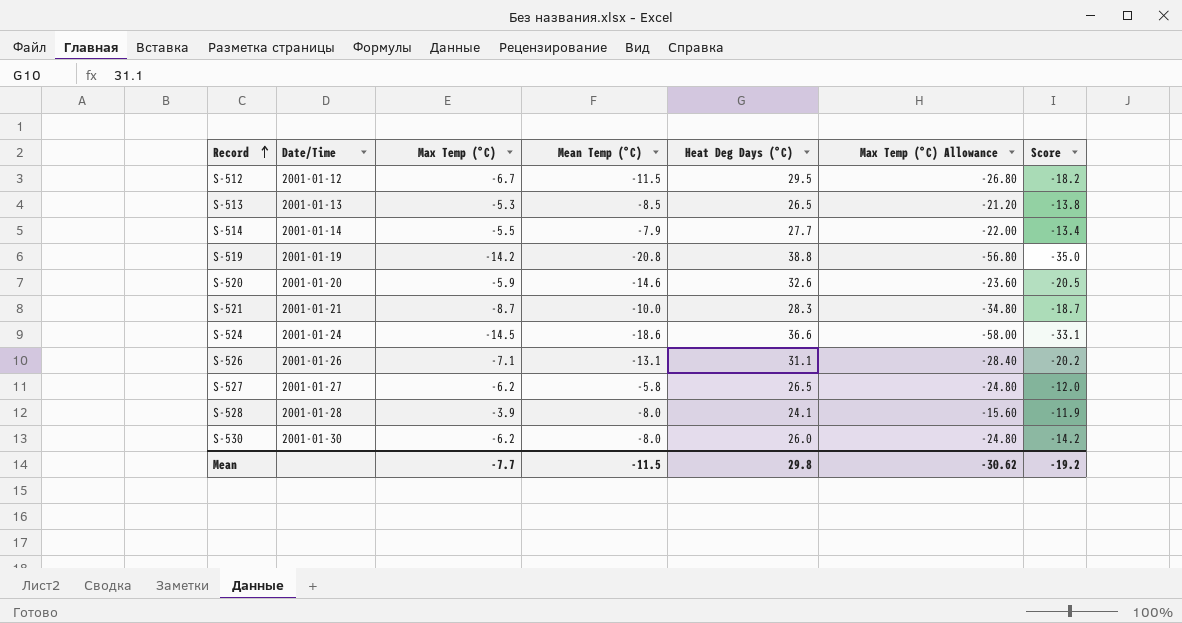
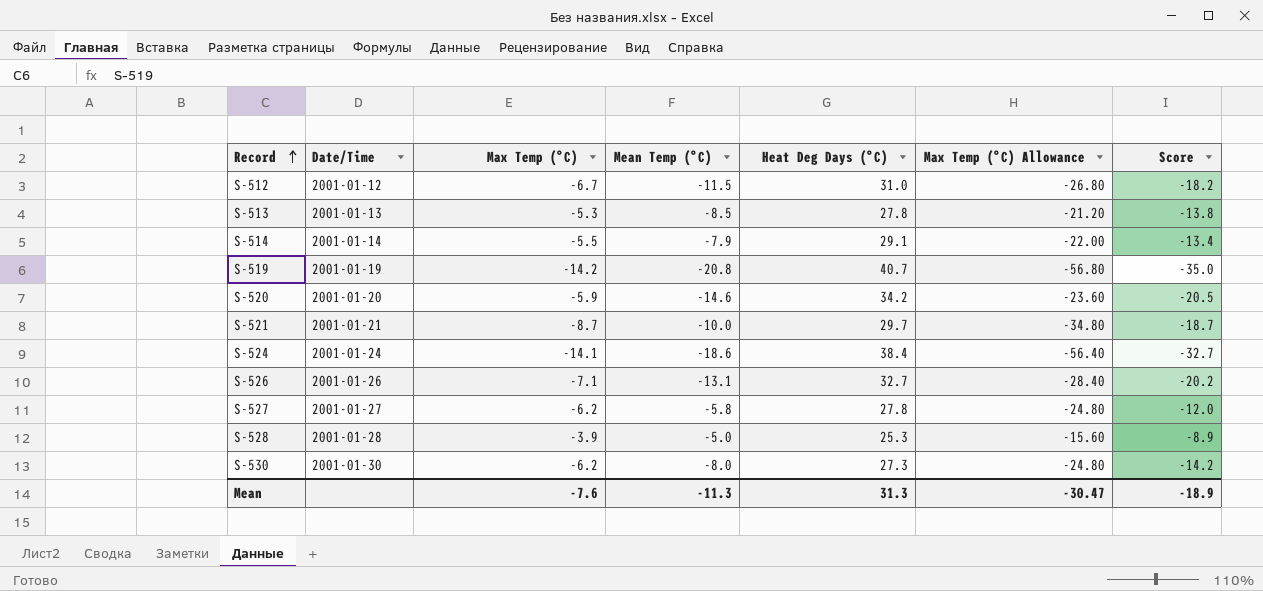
S-512 | Heat Deg Days (°C): 29.5 -> 31.0
S-513 | Heat Deg Days (°C): 26.5 -> 27.8
S-514 | Heat Deg Days (°C): 27.7 -> 29.1
S-519 | Heat Deg Days (°C): 38.8 -> 40.7
S-520 | Heat Deg Days (°C): 32.6 -> 34.2
S-521 | Heat Deg Days (°C): 28.3 -> 29.7
S-524 | Max Temp (°C): -14.5 -> -14.1
S-524 | Heat Deg Days (°C): 36.6 -> 38.4
S-524 | Max Temp (°C) Allowance: -58.00 -> -56.40
S-524 | Score: -33.1 -> -32.7
S-526 | Heat Deg Days (°C): 31.1 -> 32.7
S-527 | Heat Deg Days (°C): 26.5 -> 27.8
S-528 | Mean Temp (°C): -8.0 -> -5.0
S-528 | Heat Deg Days (°C): 24.1 -> 25.3
S-528 | Score: -11.9 -> -8.9
S-530 | Heat Deg Days (°C): 26.0 -> 27.3
Mean | Max Temp (°C): -7.7 -> -7.6
Mean | Mean Temp (°C): -11.5 -> -11.3
Mean | Heat Deg Days (°C): 29.8 -> 31.3
Mean | Max Temp (°C) Allowance: -30.62 -> -30.47
Mean | Score: -19.2 -> -18.9

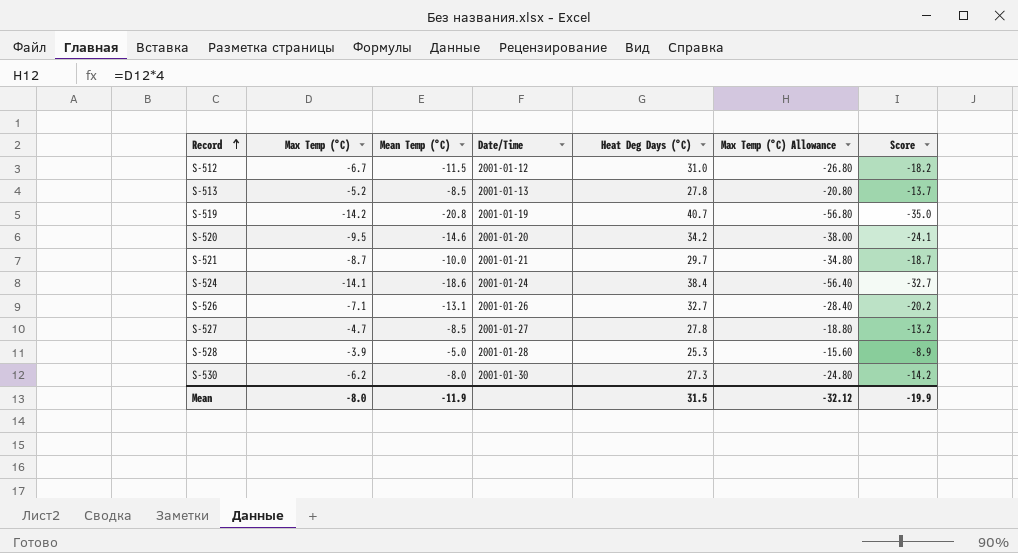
column Date/Time | position: 2 -> 4
row S-514: 2001-01-14 | -5.5 | -7.9 | 29.1 | -22.00 | -13.4 -> none
S-513 | Max Temp (°C): -5.3 -> -5.2
S-513 | Max Temp (°C) Allowance: -21.20 -> -20.80
S-513 | Score: -13.8 -> -13.7
S-520 | Max Temp (°C): -5.9 -> -9.5
S-520 | Max Temp (°C) Allowance: -23.60 -> -38.00
S-520 | Score: -20.5 -> -24.1
S-527 | Max Temp (°C): -6.2 -> -4.7
S-527 | Mean Temp (°C): -5.8 -> -8.5
S-527 | Max Temp (°C) Allowance: -24.80 -> -18.80
S-527 | Score: -12.0 -> -13.2
Mean | Max Temp (°C): -7.6 -> -8.0
Mean | Mean Temp (°C): -11.3 -> -11.9
Mean | Heat Deg Days (°C): 31.3 -> 31.5
Mean | Max Temp (°C) Allowance: -30.47 -> -32.12
Mean | Score: -18.9 -> -19.9

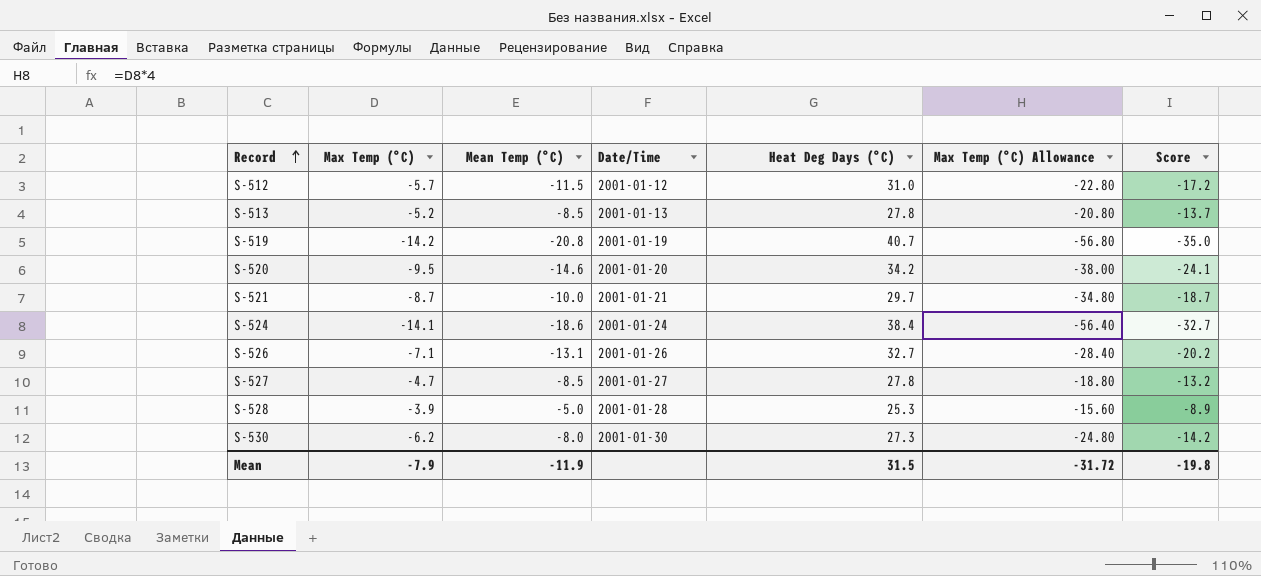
S-512 | Max Temp (°C): -6.7 -> -5.7
S-512 | Max Temp (°C) Allowance: -26.80 -> -22.80
S-512 | Score: -18.2 -> -17.2
Mean | Max Temp (°C): -8.0 -> -7.9
Mean | Max Temp (°C) Allowance: -32.12 -> -31.72
Mean | Score: -19.9 -> -19.8

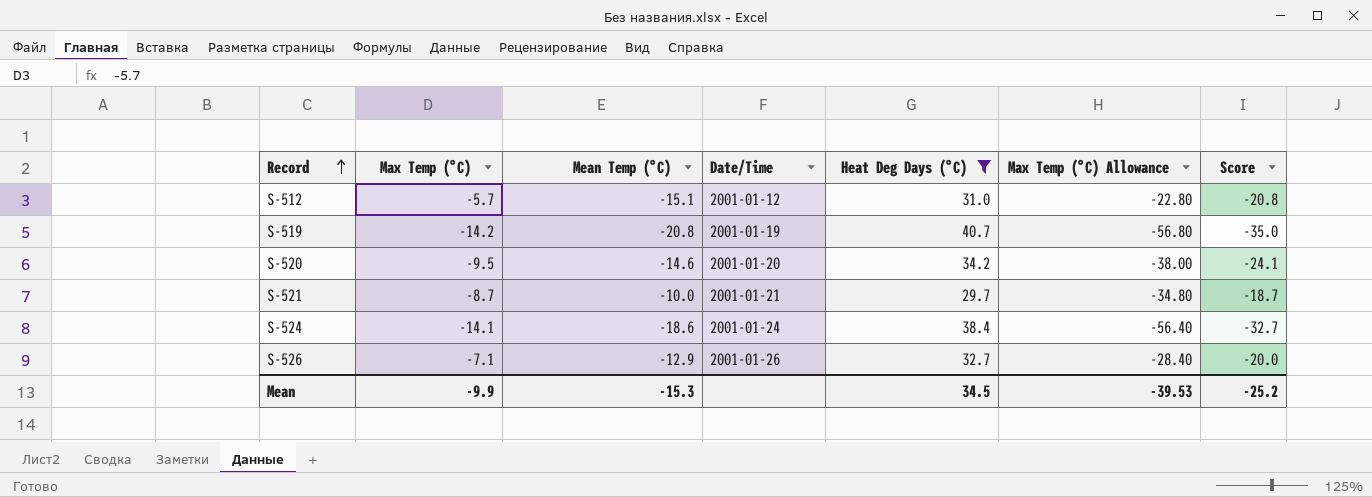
filter: none -> Heat Deg Days (°C) >= 29.7
S-512 | Mean Temp (°C): -11.5 -> -15.1
S-512 | Score: -17.2 -> -20.8
S-526 | Mean Temp (°C): -13.1 -> -12.9
S-526 | Score: -20.2 -> -20.0
Mean | Max Temp (°C): -7.9 -> -9.9
Mean | Mean Temp (°C): -11.9 -> -15.3
Mean | Heat Deg Days (°C): 31.5 -> 34.5
Mean | Max Temp (°C) Allowance: -31.72 -> -39.53
Mean | Score: -19.8 -> -25.2

